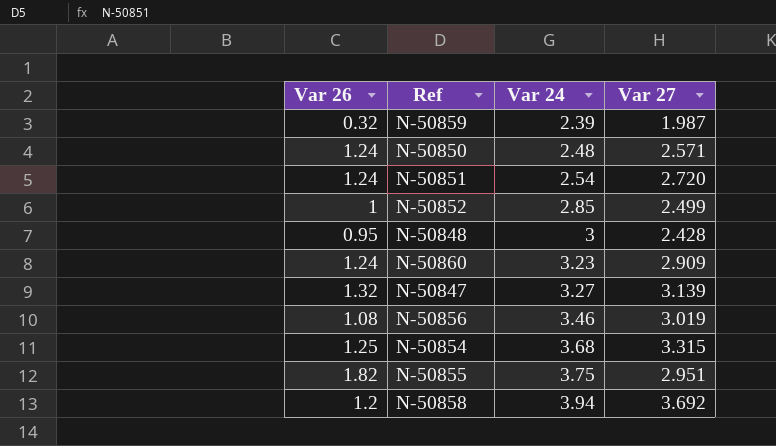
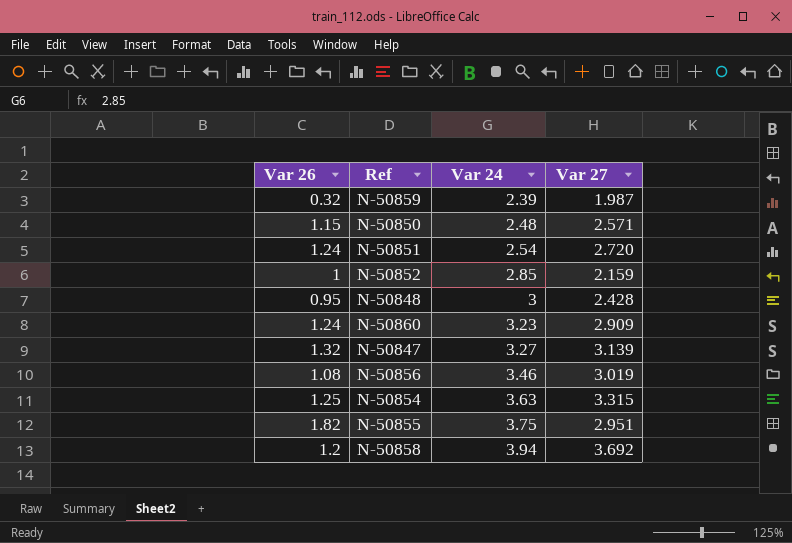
N-50850 | Var 26: 1.24 -> 1.15
N-50852 | Var 27: 2.499 -> 2.159
N-50854 | Var 24: 3.68 -> 3.63

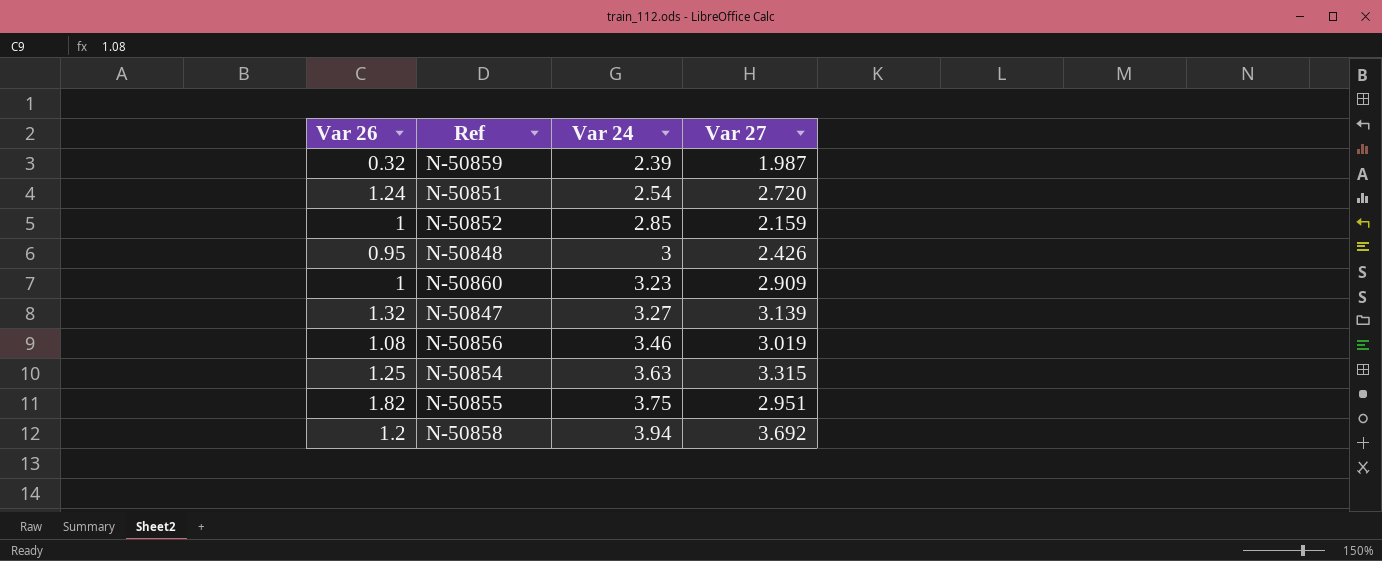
row N-50850: 1.15 | 2.48 | 2.571 -> none
N-50848 | Var 27: 2.428 -> 2.426
N-50860 | Var 26: 1.24 -> 1

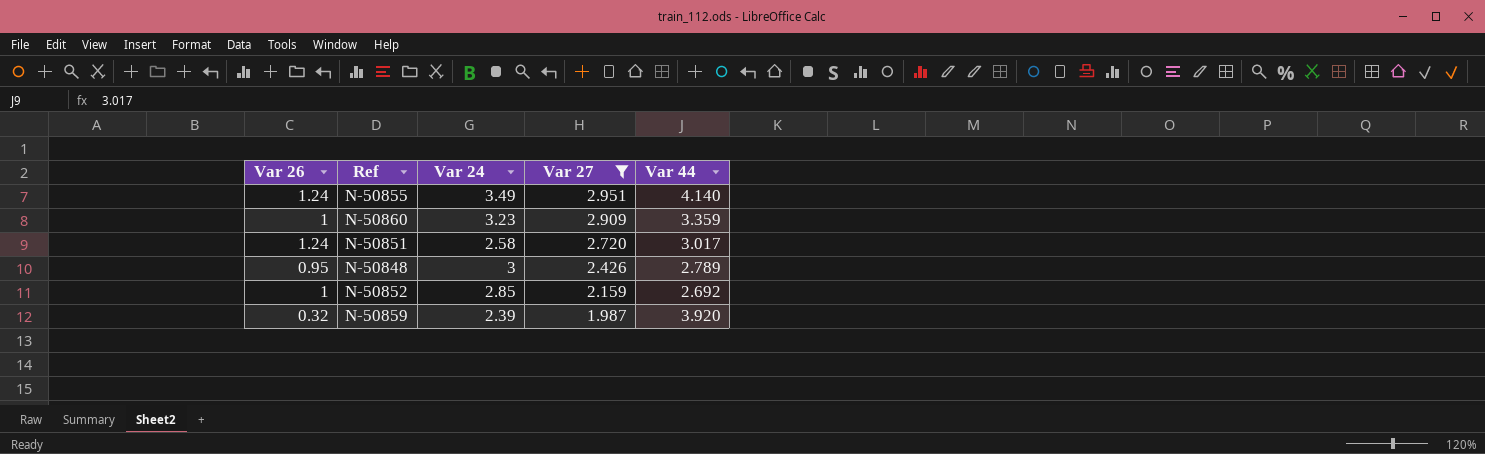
filter: none -> Var 27 <= 2.951
row order: Var 24 ascending -> Var 27 descending
column Var 44 | position: none -> 5
N-50855 | Var 26: 1.82 -> 1.24
N-50855 | Var 24: 3.75 -> 3.49
N-50851 | Var 24: 2.54 -> 2.58

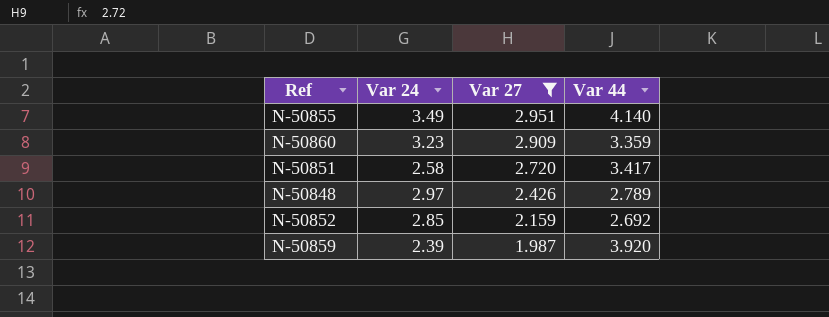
column Var 26 | position: 1 -> none
N-50851 | Var 44: 3.017 -> 3.417
N-50848 | Var 24: 3 -> 2.97

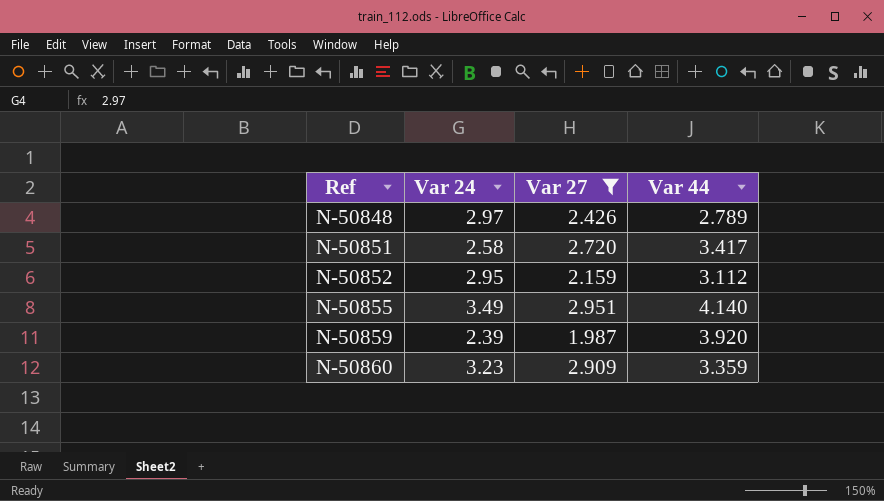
row order: Var 27 descending -> Ref ascending
N-50852 | Var 24: 2.85 -> 2.95
N-50852 | Var 44: 2.692 -> 3.112

